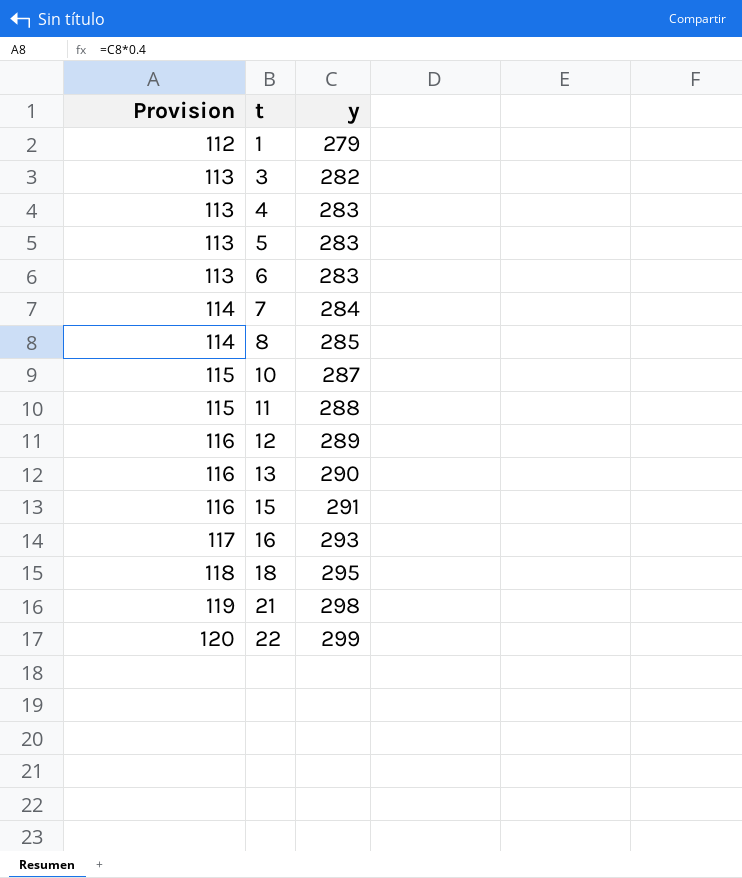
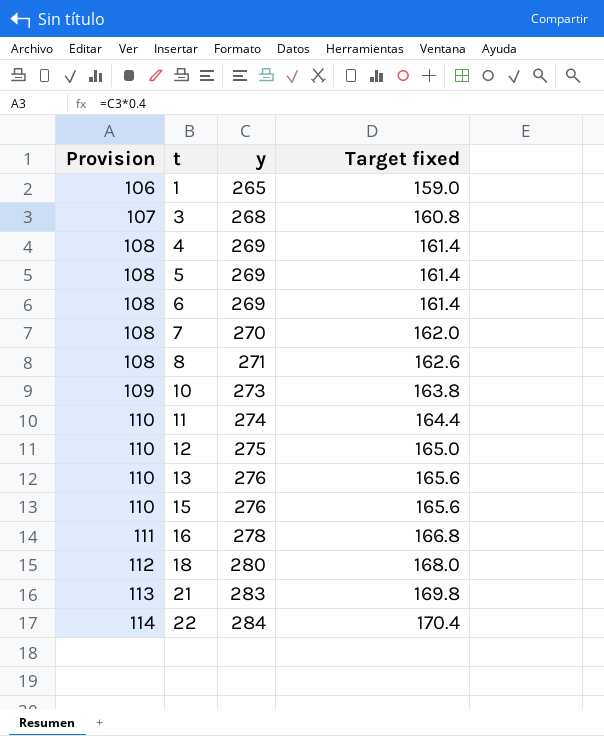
column Target fixed | formula: none -> [y] * 0.6
1 | Provision: 112 -> 106
1 | y: 279 -> 265
3 | Provision: 113 -> 107
3 | y: 282 -> 268
4 | Provision: 113 -> 108
4 | y: 283 -> 269
5 | Provision: 113 -> 108
5 | y: 283 -> 269
6 | Provision: 113 -> 108
6 | y: 283 -> 269
7 | Provision: 114 -> 108
7 | y: 284 -> 270
8 | Provision: 114 -> 108
8 | y: 285 -> 271
10 | Provision: 115 -> 109
10 | y: 287 -> 273
11 | Provision: 115 -> 110
11 | y: 288 -> 274
12 | Provision: 116 -> 110
12 | y: 289 -> 275
13 | Provision: 116 -> 110
13 | y: 290 -> 276
15 | Provision: 116 -> 110
15 | y: 291 -> 276
16 | Provision: 117 -> 111
16 | y: 293 -> 278
18 | Provision: 118 -> 112
18 | y: 295 -> 280
21 | Provision: 119 -> 113
21 | y: 298 -> 283
22 | Provision: 120 -> 114
22 | y: 299 -> 284

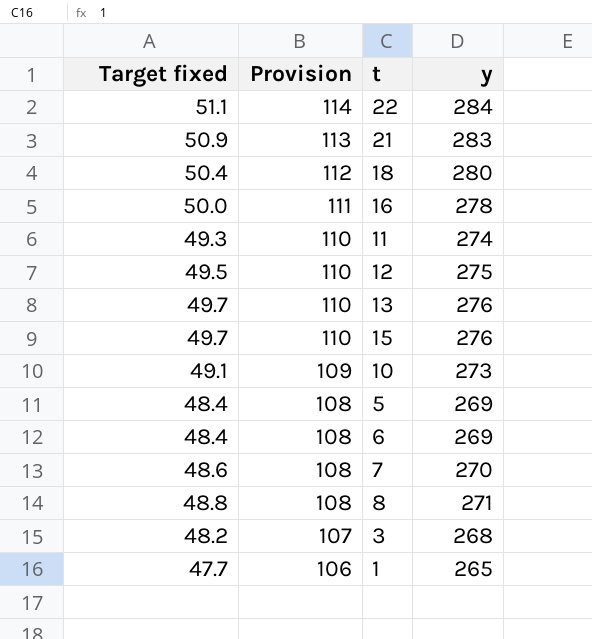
row order: Provision ascending -> Provision descending
column Target fixed | formula: [y] * 0.6 -> [y] * 0.18
column Target fixed | position: 4 -> 1
row 4: 108 | 269 | 161.4 -> none

